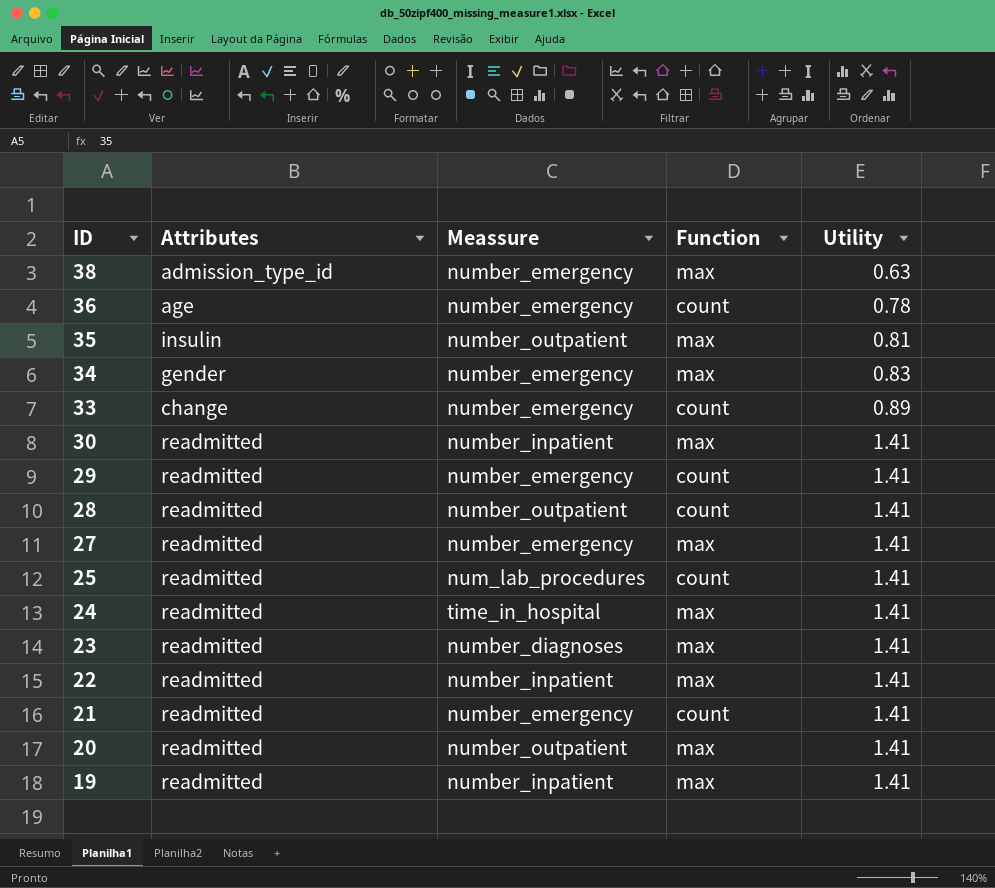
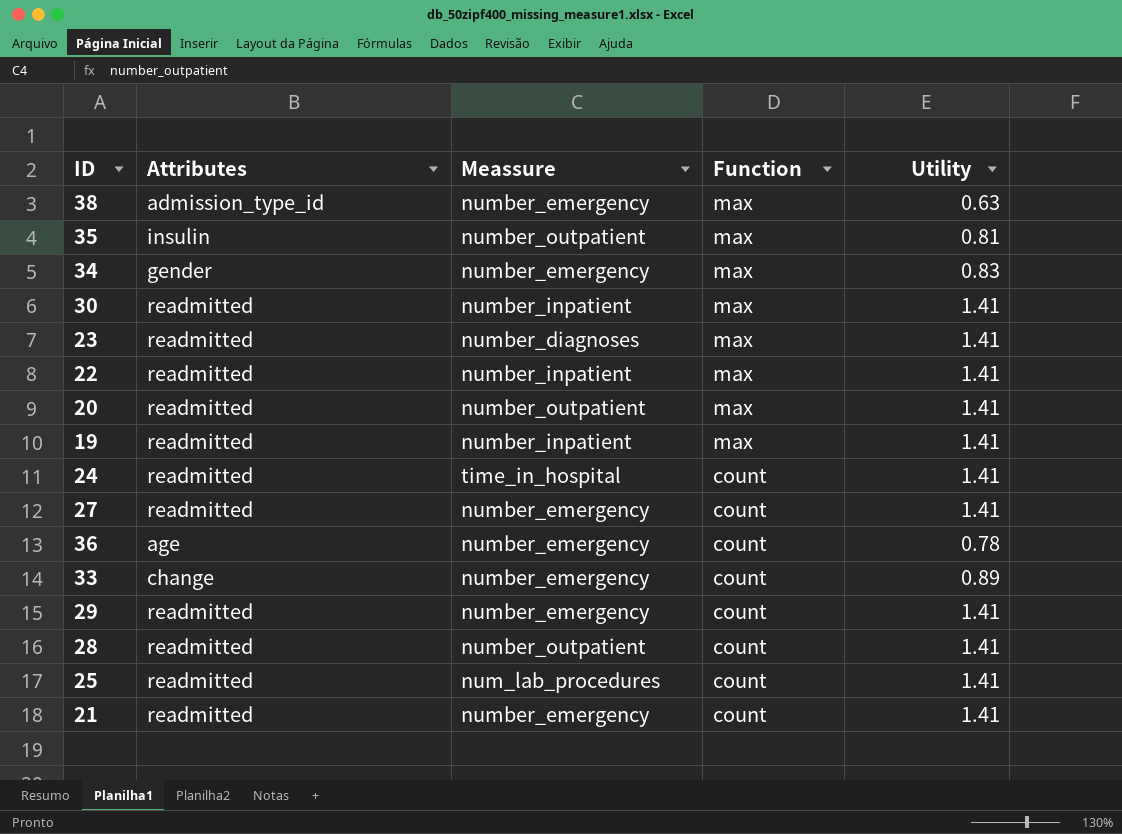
row order: ID descending -> Function descending
24 | Function: max -> count
27 | Function: max -> count

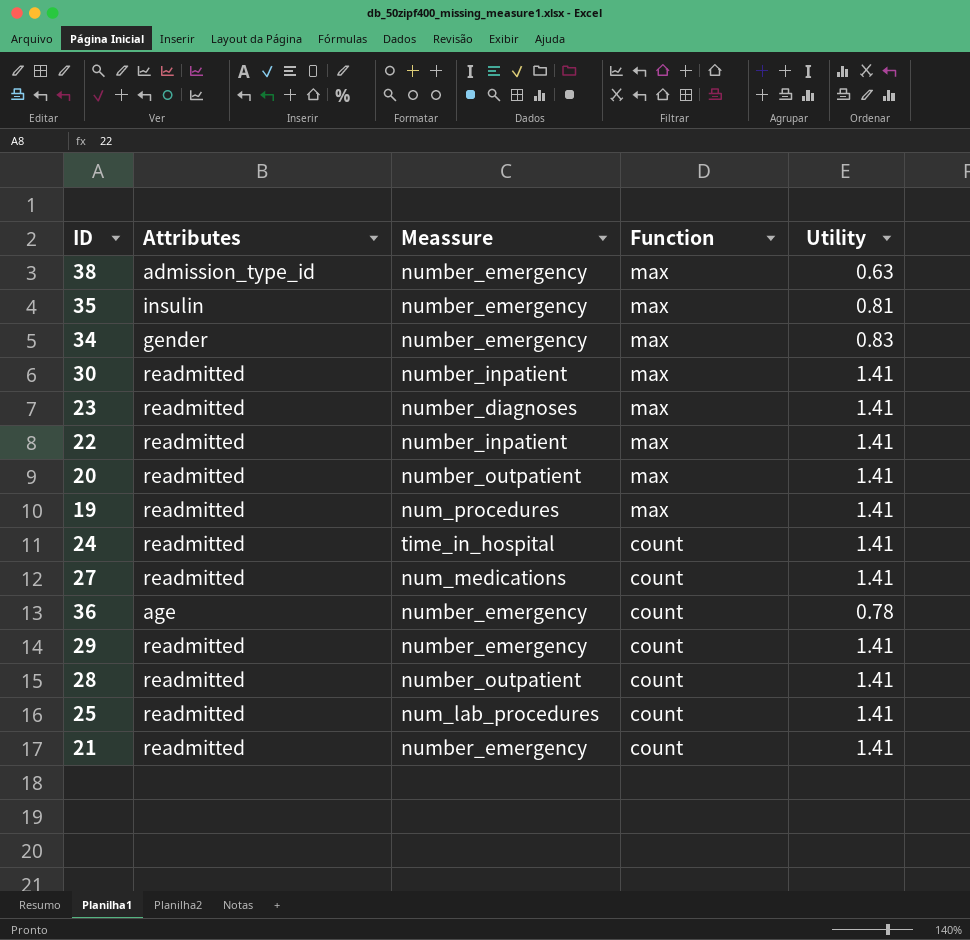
row 33: change | number_emergency | count | 0.89 -> none
35 | Meassure: number_outpatient -> number_emergency
19 | Meassure: number_inpatient -> num_procedures
27 | Meassure: number_emergency -> num_medications

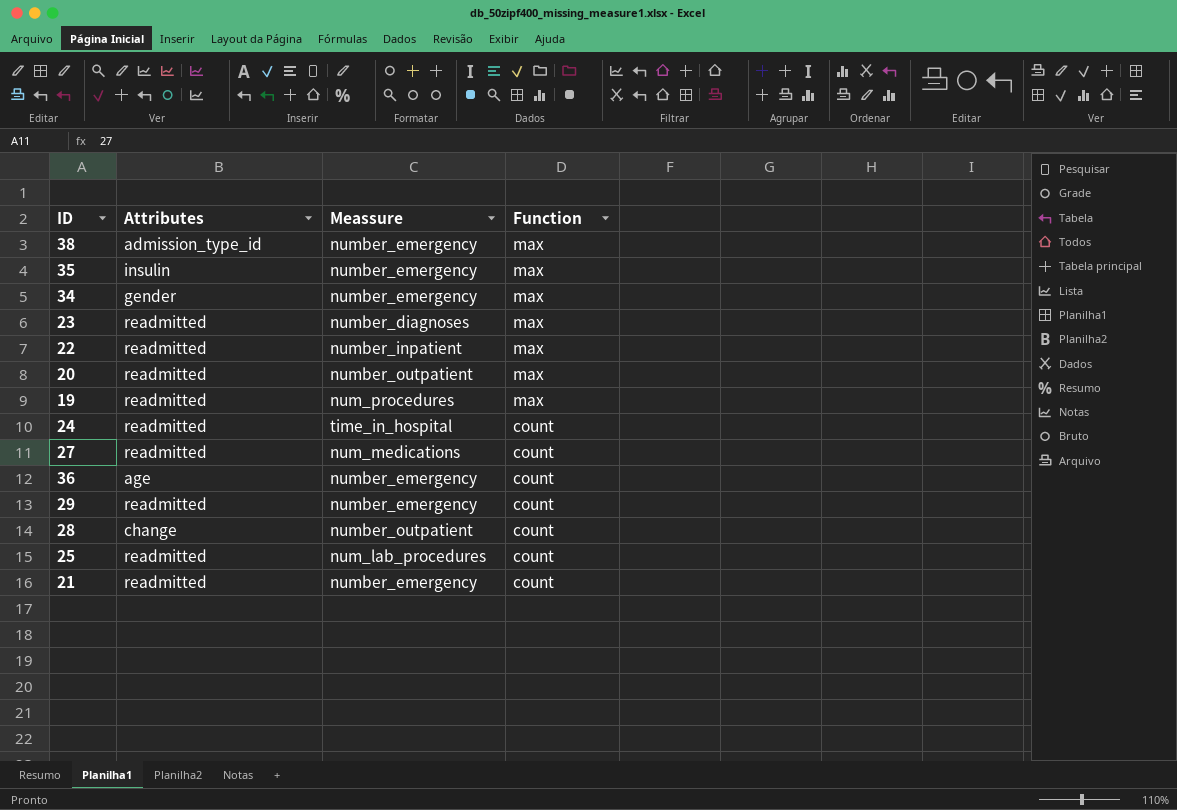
column Utility | position: 5 -> none
row 30: readmitted | number_inpatient | max | 1.41 -> none
28 | Attributes: readmitted -> change

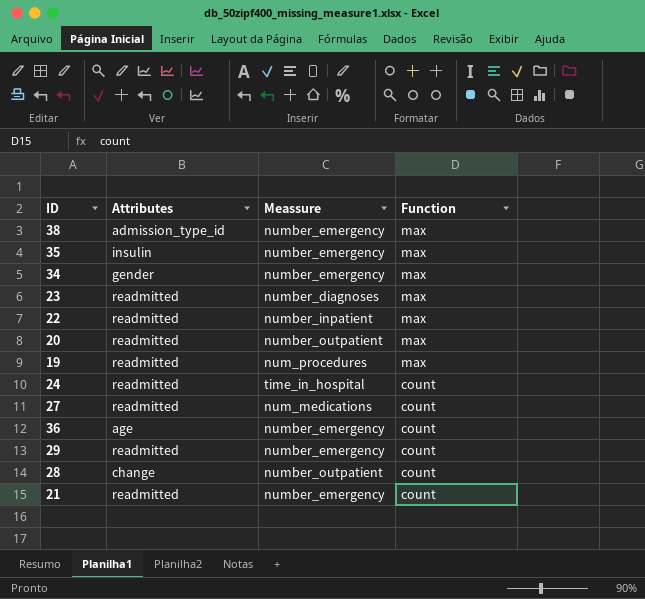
row 25: readmitted | num_lab_procedures | count -> none

